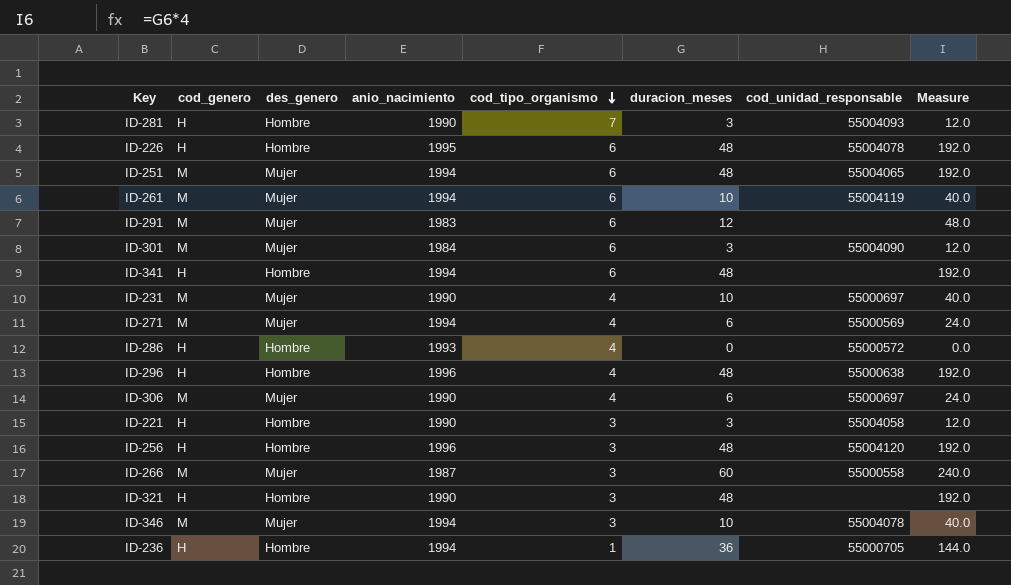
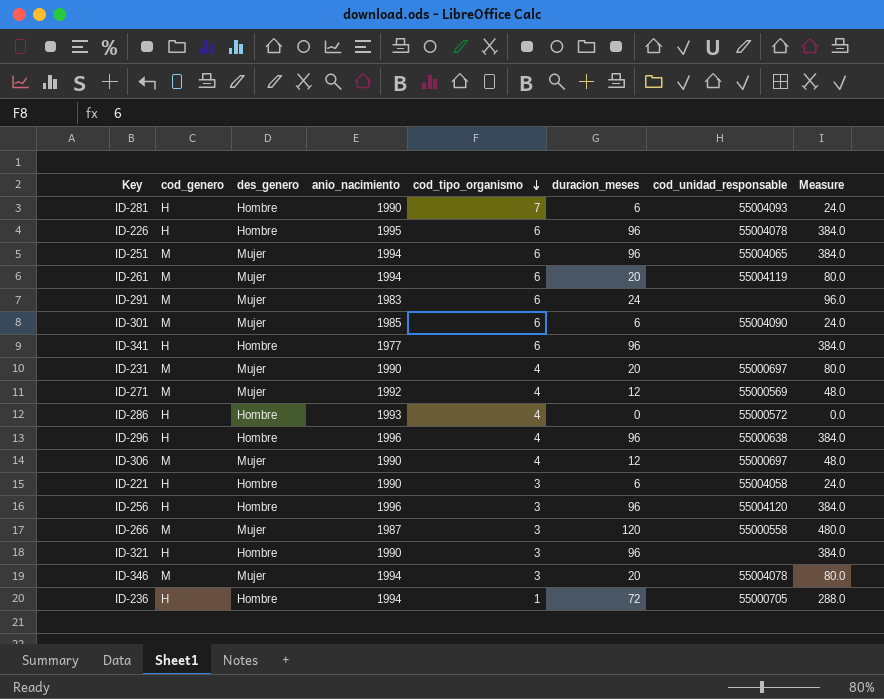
ID-281 | duracion_meses: 3 -> 6
ID-281 | Measure: 12.0 -> 24.0
ID-226 | duracion_meses: 48 -> 96
ID-226 | Measure: 192.0 -> 384.0
ID-251 | duracion_meses: 48 -> 96
ID-251 | Measure: 192.0 -> 384.0
ID-261 | duracion_meses: 10 -> 20
ID-261 | Measure: 40.0 -> 80.0
ID-291 | duracion_meses: 12 -> 24
ID-291 | Measure: 48.0 -> 96.0
ID-301 | anio_nacimiento: 1984 -> 1985
ID-301 | duracion_meses: 3 -> 6
ID-301 | Measure: 12.0 -> 24.0
ID-341 | anio_nacimiento: 1994 -> 1977
ID-341 | duracion_meses: 48 -> 96
ID-341 | Measure: 192.0 -> 384.0
ID-231 | duracion_meses: 10 -> 20
ID-231 | Measure: 40.0 -> 80.0
ID-271 | anio_nacimiento: 1994 -> 1992
ID-271 | duracion_meses: 6 -> 12
ID-271 | Measure: 24.0 -> 48.0
ID-296 | duracion_meses: 48 -> 96
ID-296 | Measure: 192.0 -> 384.0
ID-306 | duracion_meses: 6 -> 12
ID-306 | Measure: 24.0 -> 48.0
ID-221 | duracion_meses: 3 -> 6
ID-221 | Measure: 12.0 -> 24.0
ID-256 | duracion_meses: 48 -> 96
ID-256 | Measure: 192.0 -> 384.0
ID-266 | duracion_meses: 60 -> 120
ID-266 | Measure: 240.0 -> 480.0
ID-321 | duracion_meses: 48 -> 96
ID-321 | Measure: 192.0 -> 384.0
ID-346 | duracion_meses: 10 -> 20
ID-346 | Measure: 40.0 -> 80.0
ID-236 | duracion_meses: 36 -> 72
ID-236 | Measure: 144.0 -> 288.0

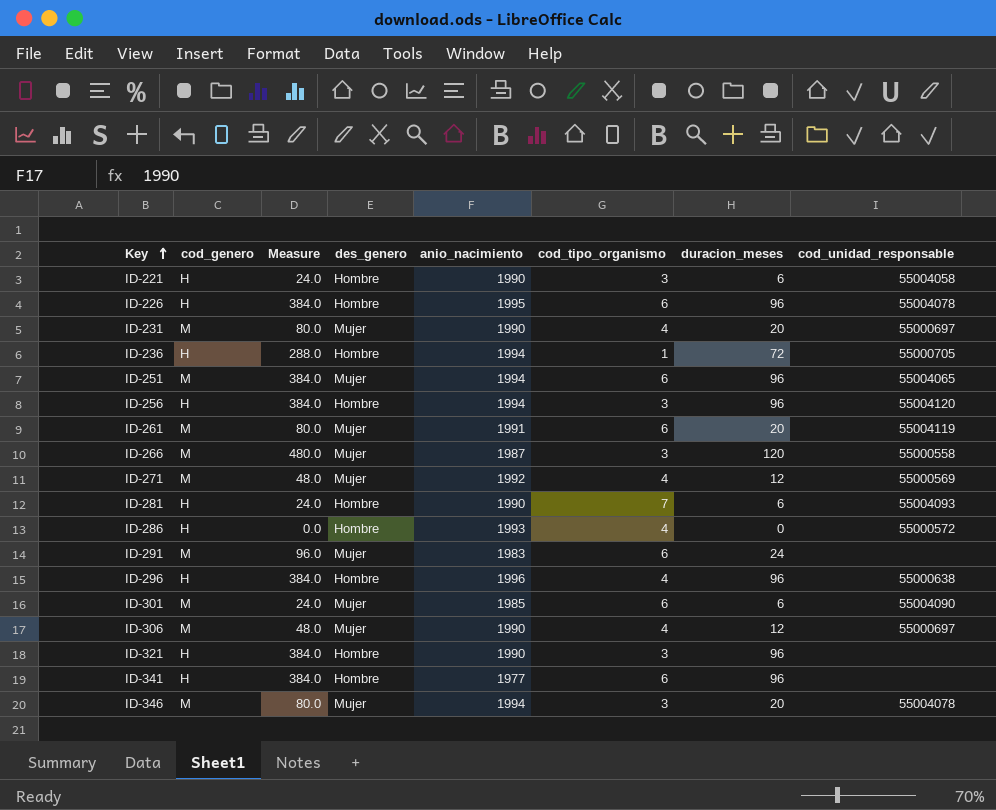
row order: cod_tipo_organismo descending -> Key ascending
column Measure | position: 8 -> 3
ID-256 | anio_nacimiento: 1996 -> 1994
ID-261 | anio_nacimiento: 1994 -> 1991

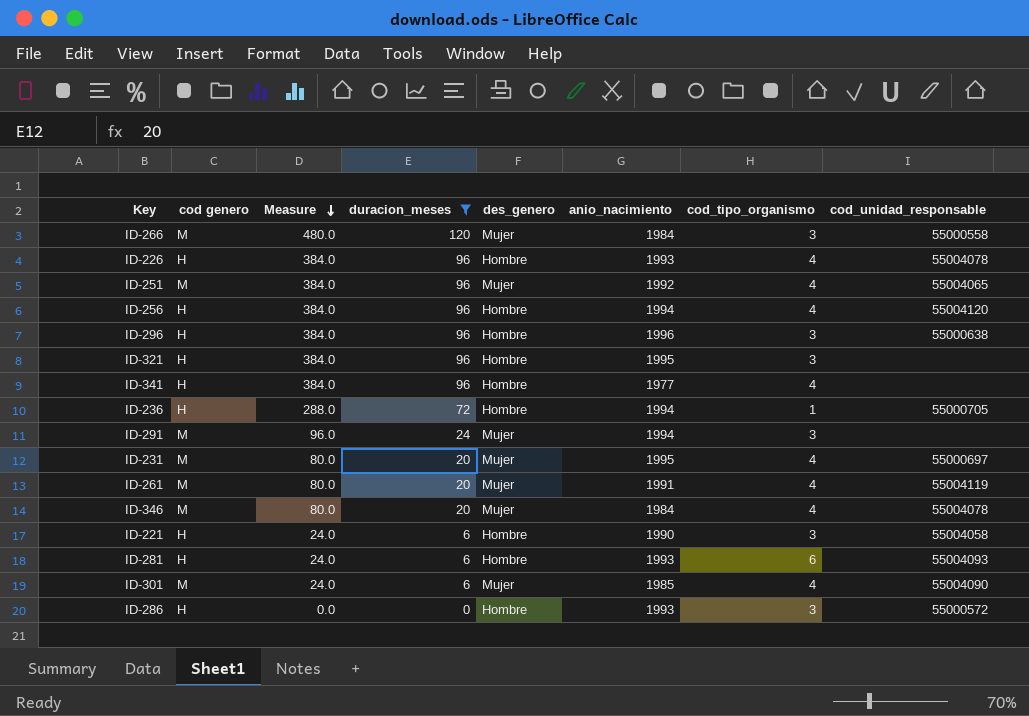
filter: none -> duracion_meses != 12
row order: Key ascending -> Measure descending
column name: cod_genero -> cod genero
column duracion_meses | position: 7 -> 4
ID-266 | anio_nacimiento: 1987 -> 1984
ID-226 | anio_nacimiento: 1995 -> 1993
ID-226 | cod_tipo_organismo: 6 -> 4
ID-251 | anio_nacimiento: 1994 -> 1992
ID-251 | cod_tipo_organismo: 6 -> 4
ID-256 | cod_tipo_organismo: 3 -> 4
ID-296 | cod_tipo_organismo: 4 -> 3
ID-321 | anio_nacimiento: 1990 -> 1995
ID-341 | cod_tipo_organismo: 6 -> 4
ID-291 | anio_nacimiento: 1983 -> 1994
ID-291 | cod_tipo_organismo: 6 -> 3
ID-231 | anio_nacimiento: 1990 -> 1995
ID-261 | cod_tipo_organismo: 6 -> 4
ID-346 | anio_nacimiento: 1994 -> 1984
ID-346 | cod_tipo_organismo: 3 -> 4
ID-281 | anio_nacimiento: 1990 -> 1993
ID-281 | cod_tipo_organismo: 7 -> 6
ID-301 | cod_tipo_organismo: 6 -> 4
ID-286 | cod_tipo_organismo: 4 -> 3

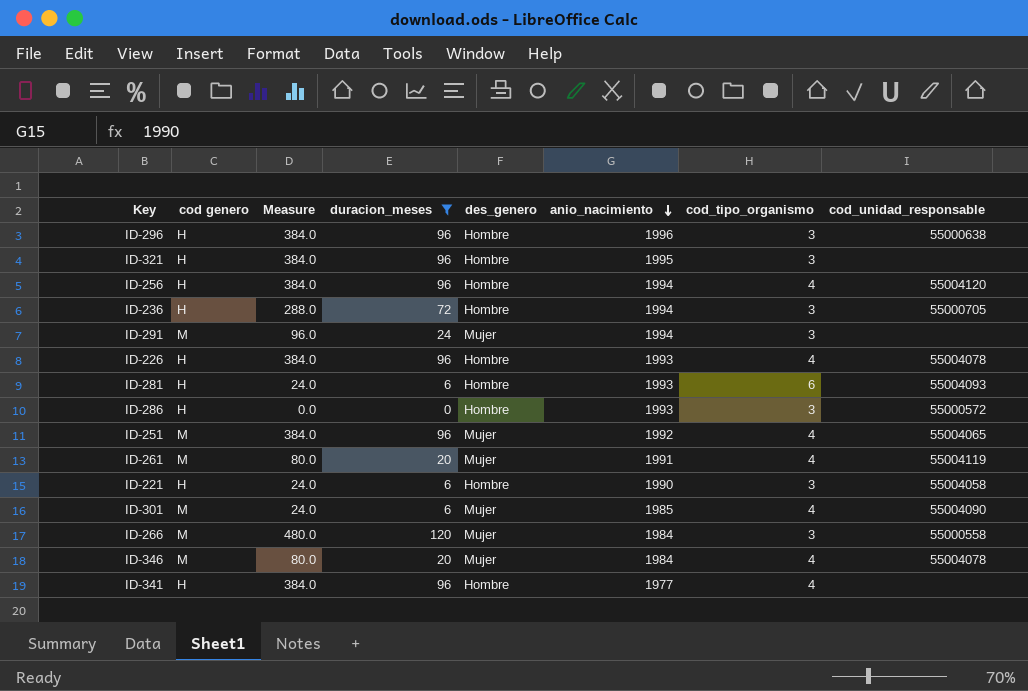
row order: Measure descending -> anio_nacimiento descending
row ID-231: M | 80.0 | 20 | Mujer | 1995 | 4 | 55000697 -> none
ID-236 | cod_tipo_organismo: 1 -> 3

